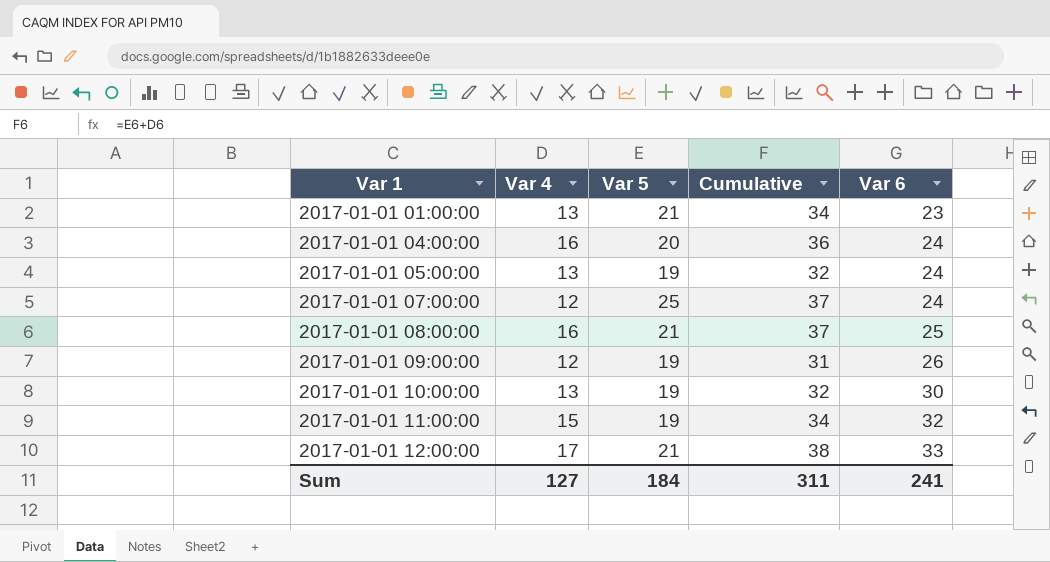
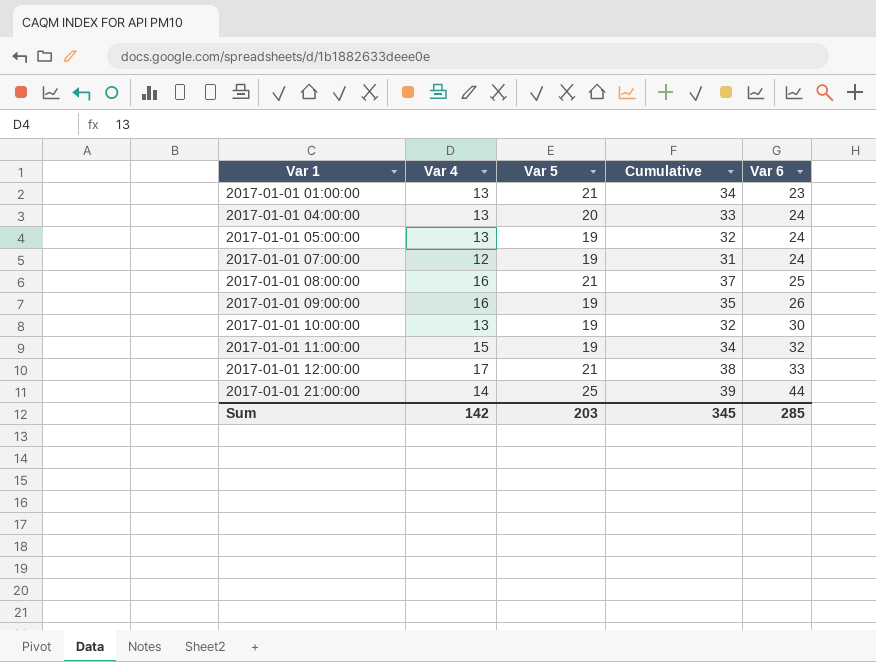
2017-01-01 04:00:00 | Var 4: 16 -> 13
2017-01-01 04:00:00 | Cumulative: 36 -> 33
2017-01-01 07:00:00 | Var 5: 25 -> 19
2017-01-01 07:00:00 | Cumulative: 37 -> 31
2017-01-01 09:00:00 | Var 4: 12 -> 16
2017-01-01 09:00:00 | Cumulative: 31 -> 35
row 2017-01-01 21:00:00: none -> 14 | 25 | 39 | 44
Sum | Var 4: 127 -> 142
Sum | Var 5: 184 -> 203
Sum | Cumulative: 311 -> 345
Sum | Var 6: 241 -> 285

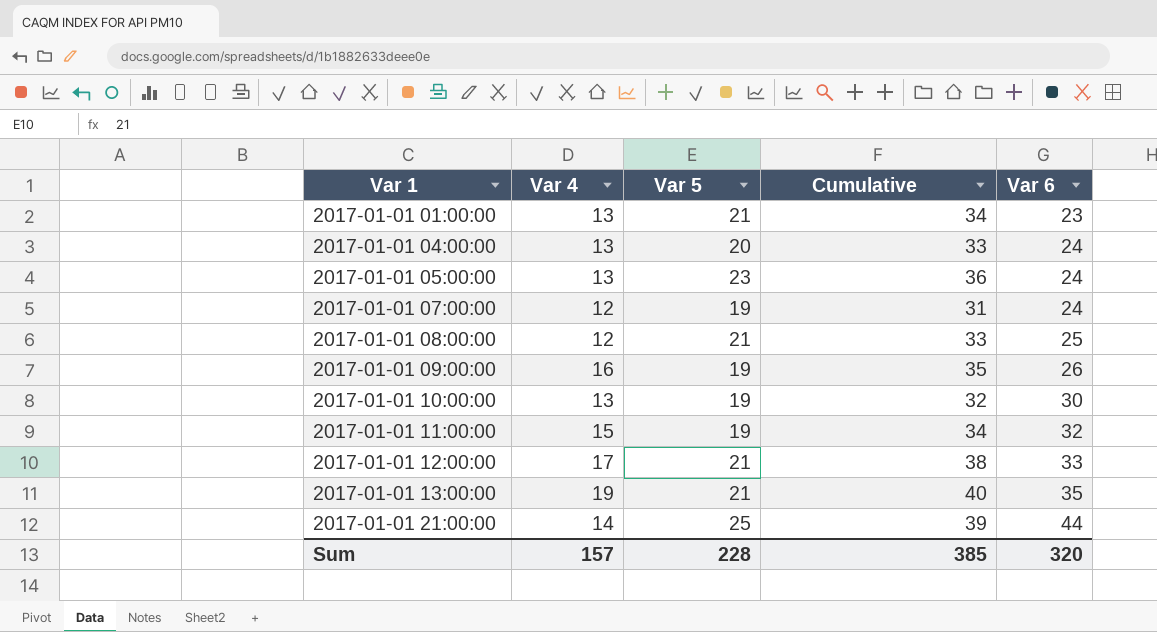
2017-01-01 05:00:00 | Var 5: 19 -> 23
2017-01-01 05:00:00 | Cumulative: 32 -> 36
2017-01-01 08:00:00 | Var 4: 16 -> 12
2017-01-01 08:00:00 | Cumulative: 37 -> 33
row 2017-01-01 13:00:00: none -> 19 | 21 | 40 | 35
Sum | Var 4: 142 -> 157
Sum | Var 5: 203 -> 228
Sum | Cumulative: 345 -> 385
Sum | Var 6: 285 -> 320

